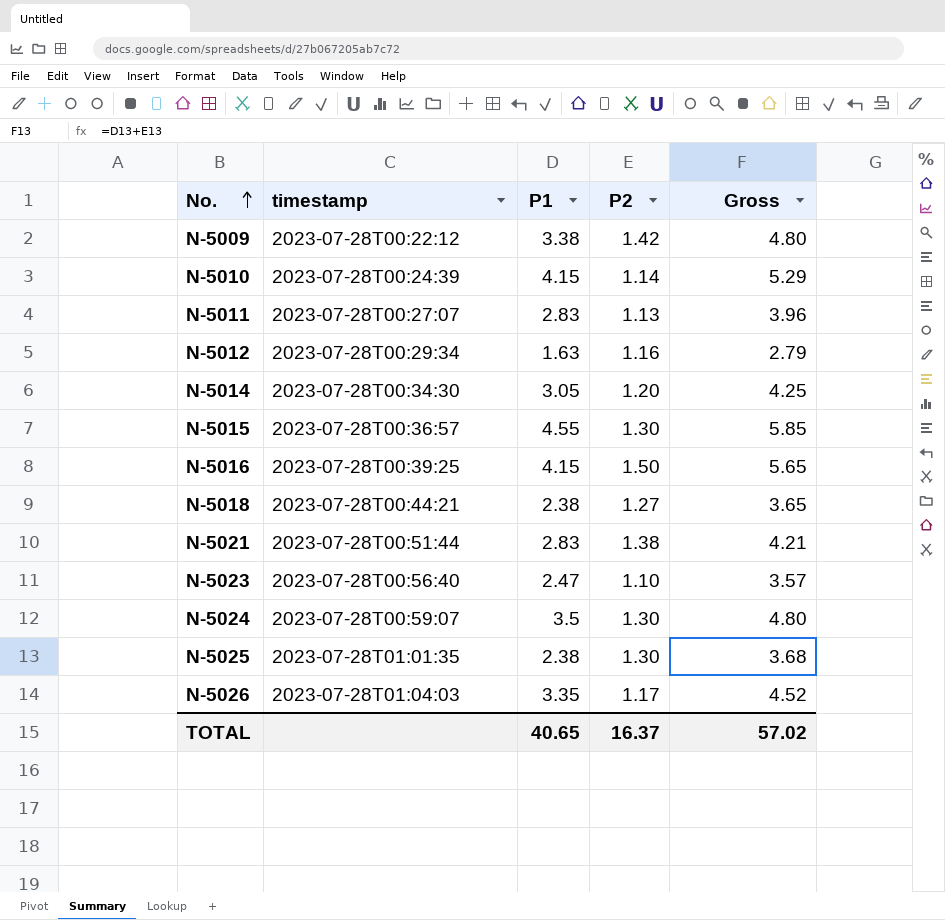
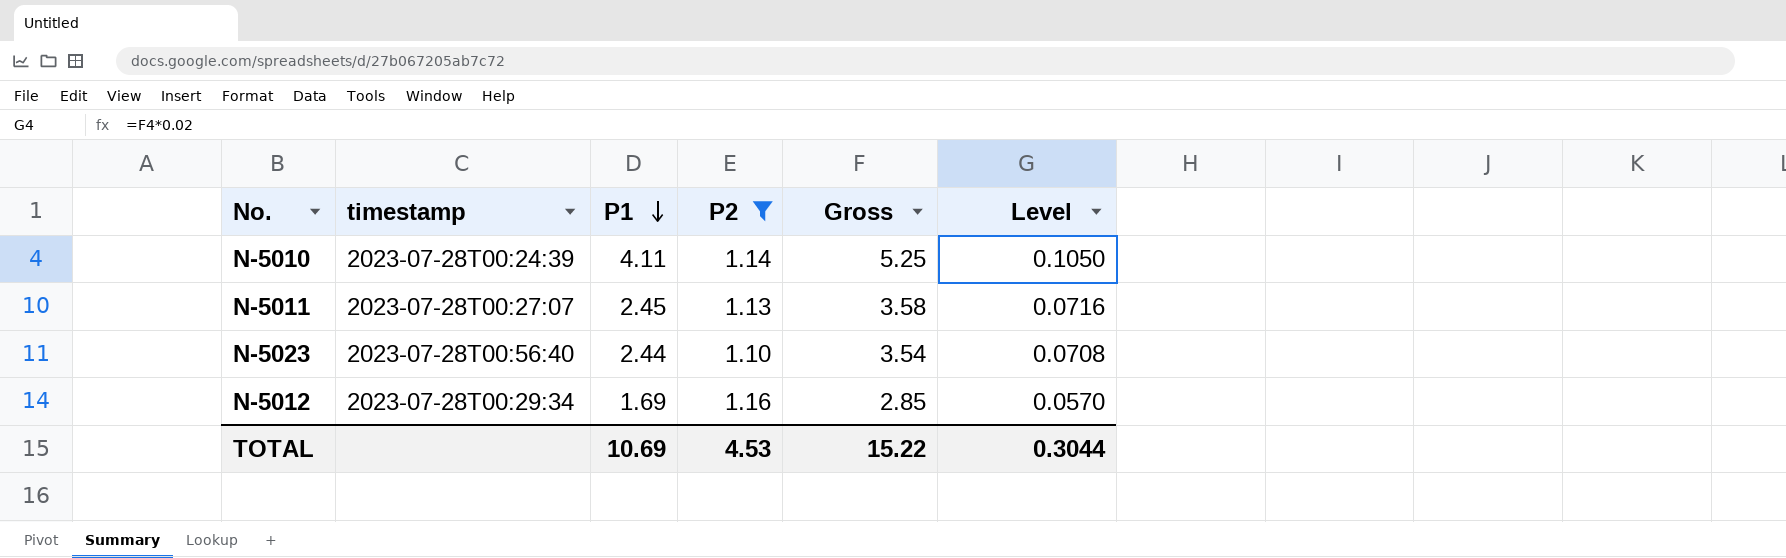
filter: none -> P2 <= 1.16
row order: No. ascending -> P1 descending
column Level | formula: none -> [Gross] * 0.02
N-5010 | P1: 4.15 -> 4.11
N-5010 | Gross: 5.29 -> 5.25
N-5011 | P1: 2.83 -> 2.45
N-5011 | Gross: 3.96 -> 3.58
N-5023 | P1: 2.47 -> 2.44
N-5023 | Gross: 3.57 -> 3.54
N-5012 | P1: 1.63 -> 1.69
N-5012 | Gross: 2.79 -> 2.85
TOTAL | P1: 40.65 -> 10.69
TOTAL | P2: 16.37 -> 4.53
TOTAL | Gross: 57.02 -> 15.22

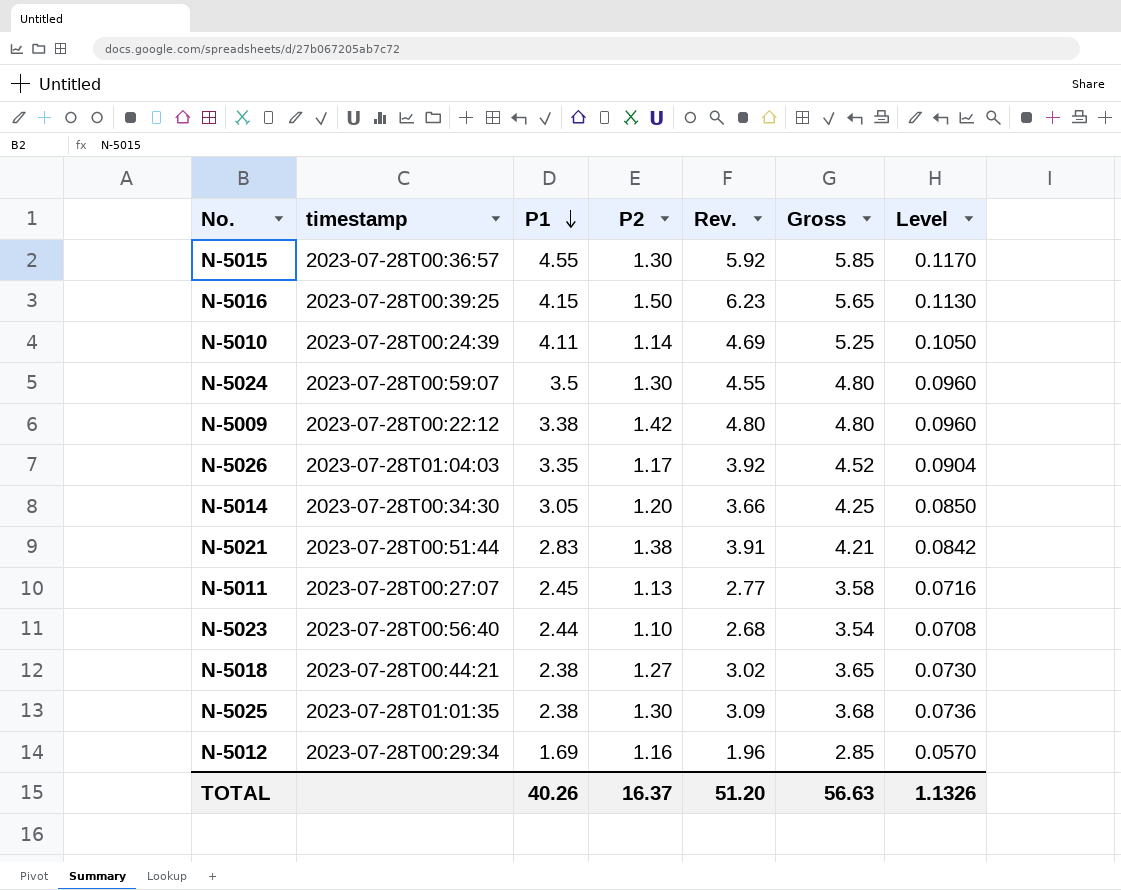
filter: P2 <= 1.16 -> none
column Rev. | formula: none -> [P1] * [P2]
TOTAL | P1: 10.69 -> 40.26
TOTAL | P2: 4.53 -> 16.37
TOTAL | Gross: 15.22 -> 56.63
TOTAL | Level: 0.3044 -> 1.1326

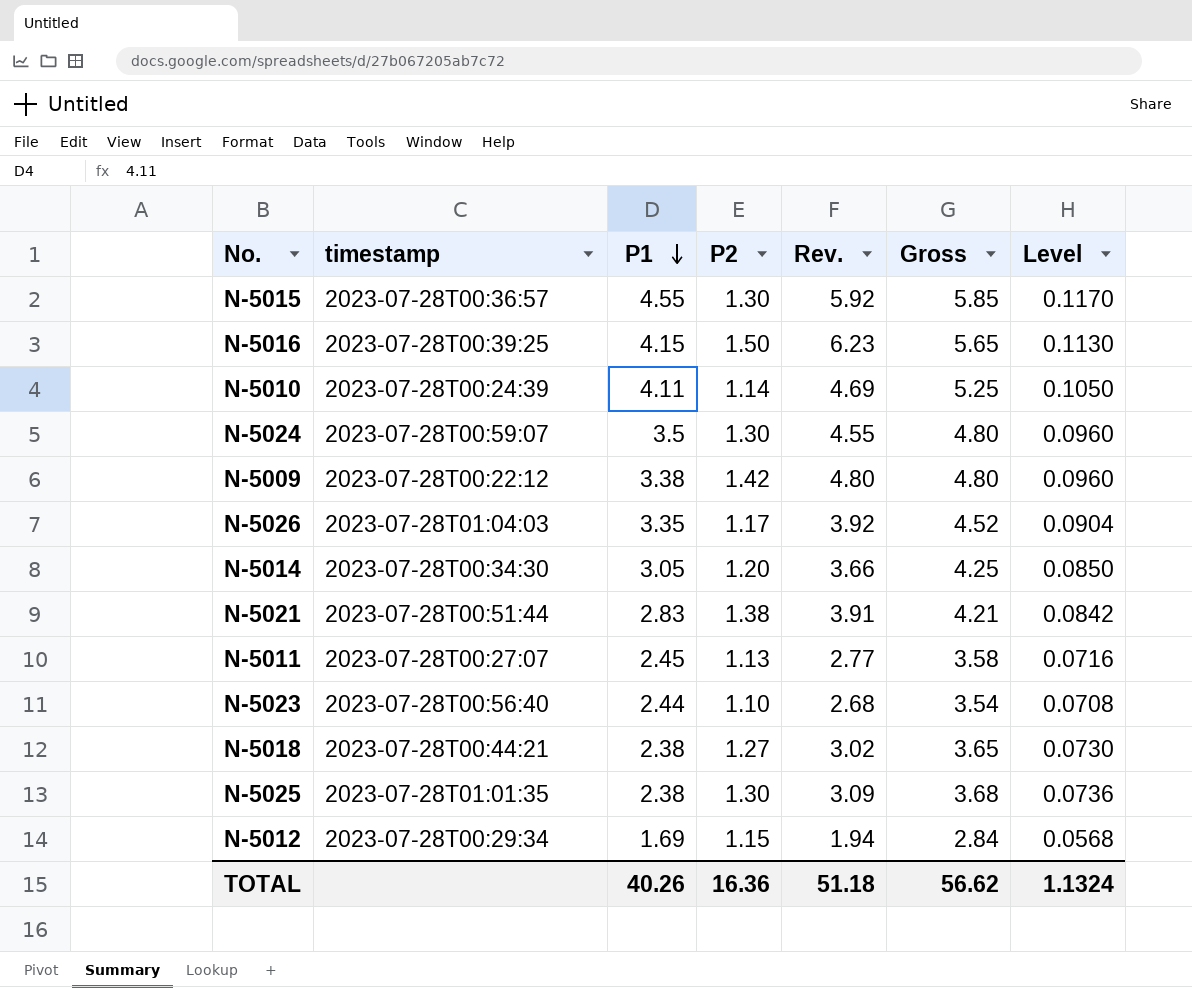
N-5012 | P2: 1.16 -> 1.15
N-5012 | Rev.: 1.96 -> 1.94
N-5012 | Gross: 2.85 -> 2.84
N-5012 | Level: 0.0570 -> 0.0568
TOTAL | P2: 16.37 -> 16.36
TOTAL | Rev.: 51.20 -> 51.18
TOTAL | Gross: 56.63 -> 56.62
TOTAL | Level: 1.1326 -> 1.1324

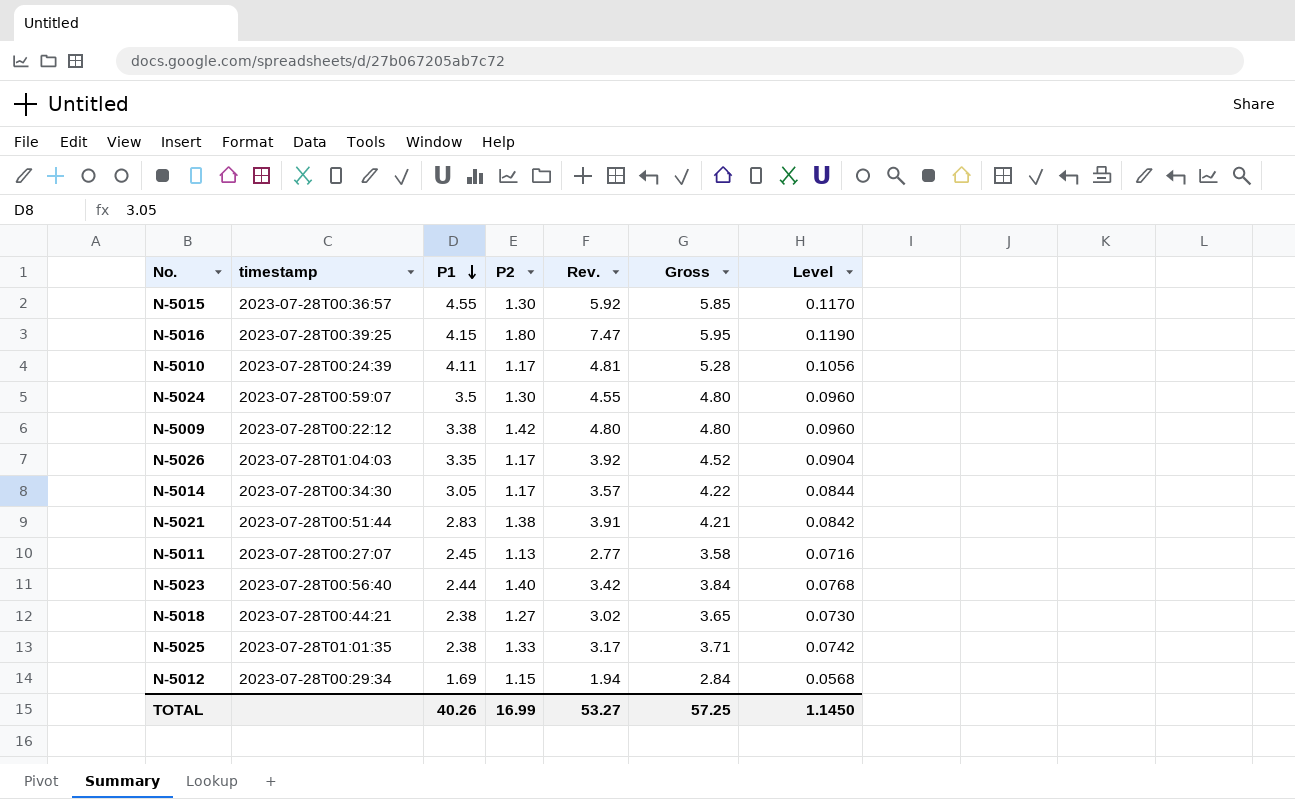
N-5016 | P2: 1.50 -> 1.80
N-5016 | Rev.: 6.23 -> 7.47
N-5016 | Gross: 5.65 -> 5.95
N-5016 | Level: 0.1130 -> 0.1190
N-5010 | P2: 1.14 -> 1.17
N-5010 | Rev.: 4.69 -> 4.81
N-5010 | Gross: 5.25 -> 5.28
N-5010 | Level: 0.1050 -> 0.1056
N-5014 | P2: 1.20 -> 1.17
N-5014 | Rev.: 3.66 -> 3.57
N-5014 | Gross: 4.25 -> 4.22
N-5014 | Level: 0.0850 -> 0.0844
N-5023 | P2: 1.10 -> 1.40
N-5023 | Rev.: 2.68 -> 3.42
N-5023 | Gross: 3.54 -> 3.84
N-5023 | Level: 0.0708 -> 0.0768
N-5025 | P2: 1.30 -> 1.33
N-5025 | Rev.: 3.09 -> 3.17
N-5025 | Gross: 3.68 -> 3.71
N-5025 | Level: 0.0736 -> 0.0742
TOTAL | P2: 16.36 -> 16.99
TOTAL | Rev.: 51.18 -> 53.27
TOTAL | Gross: 56.62 -> 57.25
TOTAL | Level: 1.1324 -> 1.1450

